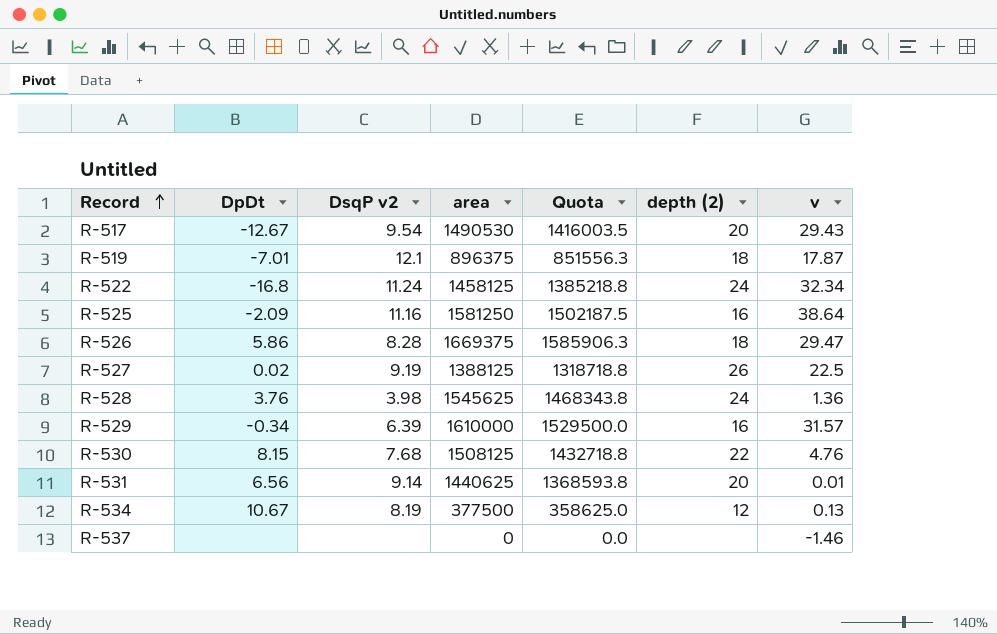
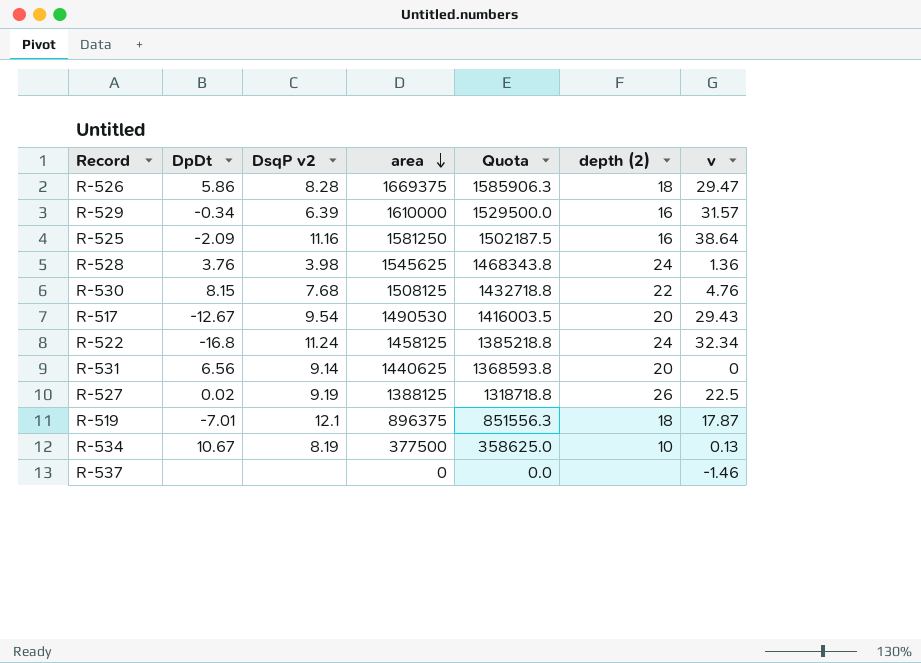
row order: Record ascending -> area descending
R-531 | v: 0.01 -> 0
R-534 | depth (2): 12 -> 10

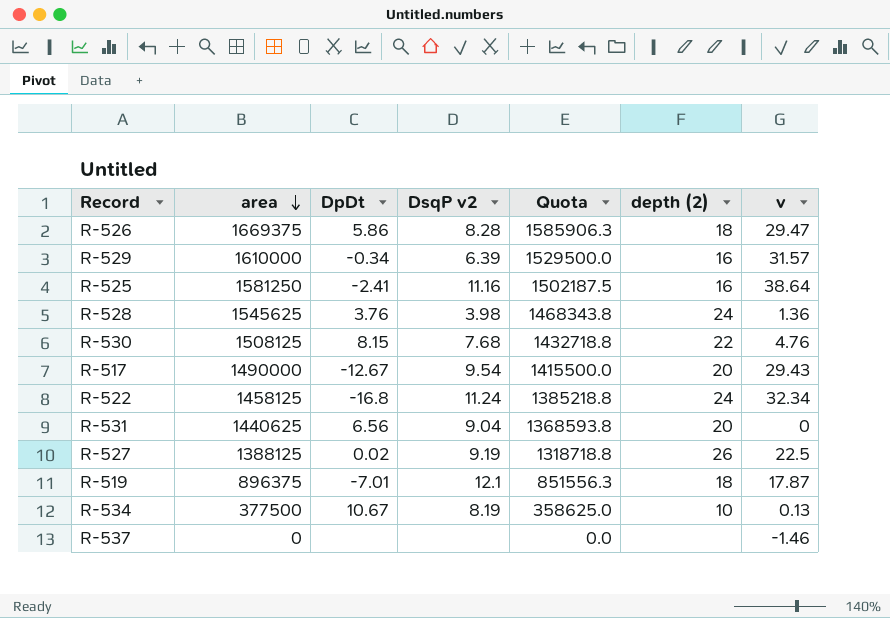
column area | position: 4 -> 2
R-525 | DpDt: -2.09 -> -2.41
R-517 | area: 1490530 -> 1490000
R-517 | Quota: 1416003.5 -> 1415500.0
R-531 | DsqP v2: 9.14 -> 9.04

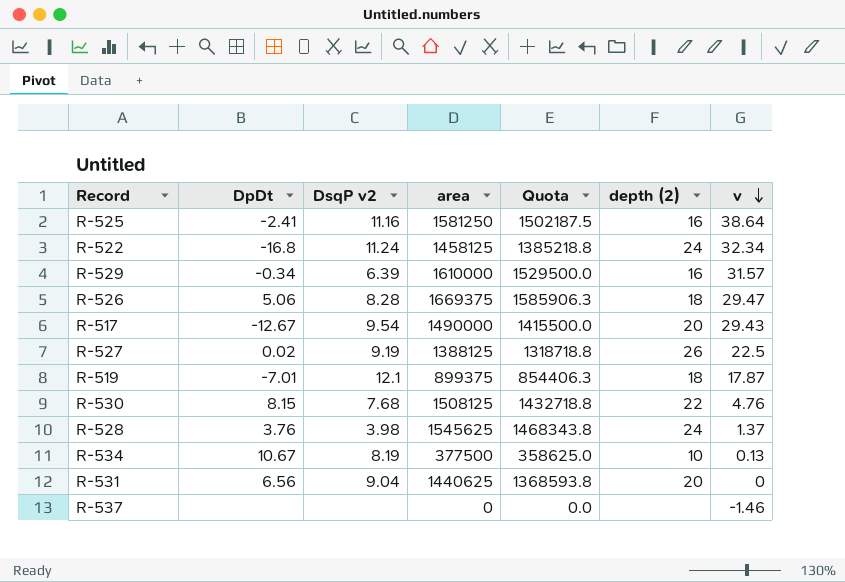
row order: area descending -> v descending
column area | position: 2 -> 4
R-526 | DpDt: 5.86 -> 5.06
R-519 | area: 896375 -> 899375
R-519 | Quota: 851556.3 -> 854406.3
R-528 | v: 1.36 -> 1.37

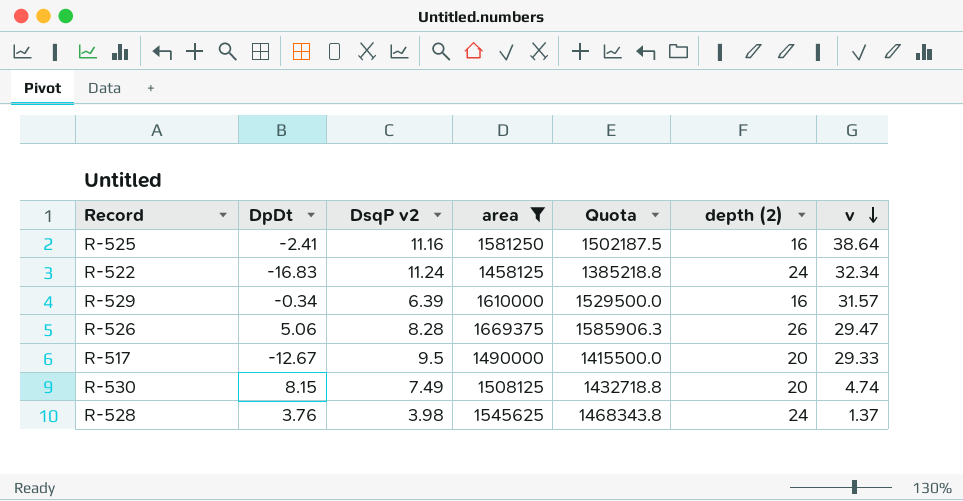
filter: none -> area >= 1458125
R-522 | DpDt: -16.8 -> -16.83
R-526 | depth (2): 18 -> 26
R-517 | DsqP v2: 9.54 -> 9.5
R-517 | v: 29.43 -> 29.33
R-530 | DsqP v2: 7.68 -> 7.49
R-530 | depth (2): 22 -> 20
R-530 | v: 4.76 -> 4.74

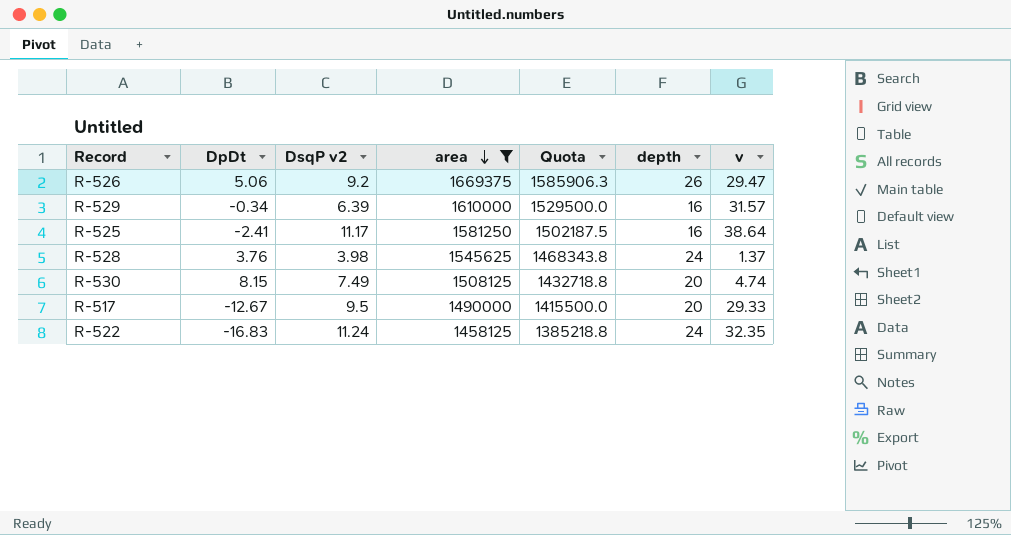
row order: v descending -> area descending
column name: depth (2) -> depth
R-526 | DsqP v2: 8.28 -> 9.2
R-525 | DsqP v2: 11.16 -> 11.17
R-522 | v: 32.34 -> 32.35

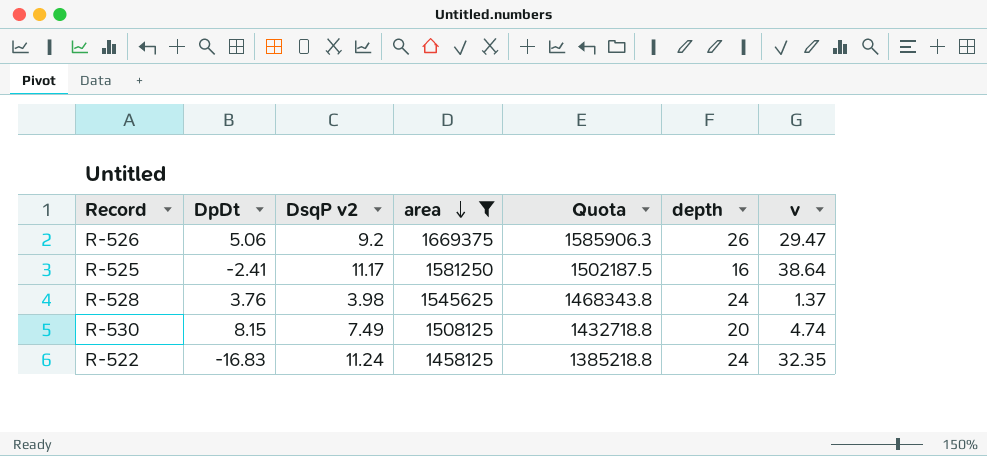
row R-529: -0.34 | 6.39 | 1610000 | 1529500.0 | 16 | 31.57 -> none
row R-517: -12.67 | 9.5 | 1490000 | 1415500.0 | 20 | 29.33 -> none

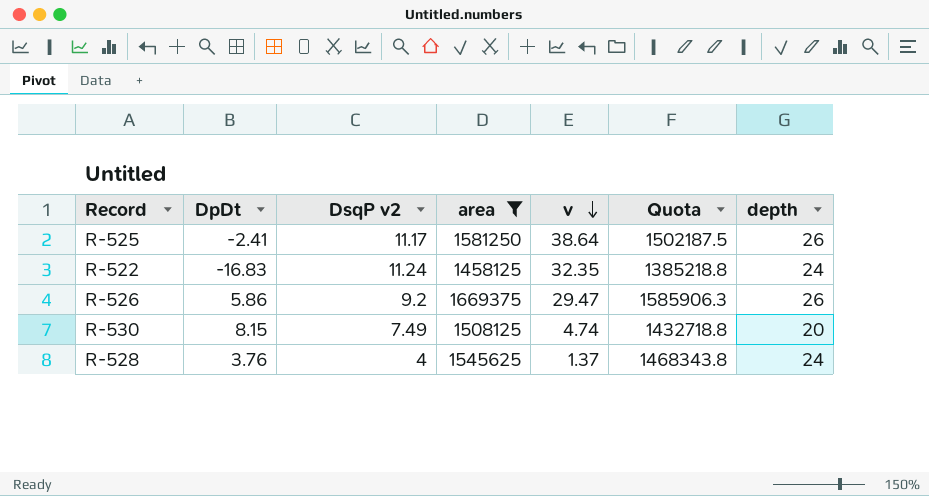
row order: area descending -> v descending
column v | position: 7 -> 5
R-525 | depth: 16 -> 26
R-526 | DpDt: 5.06 -> 5.86
R-528 | DsqP v2: 3.98 -> 4

